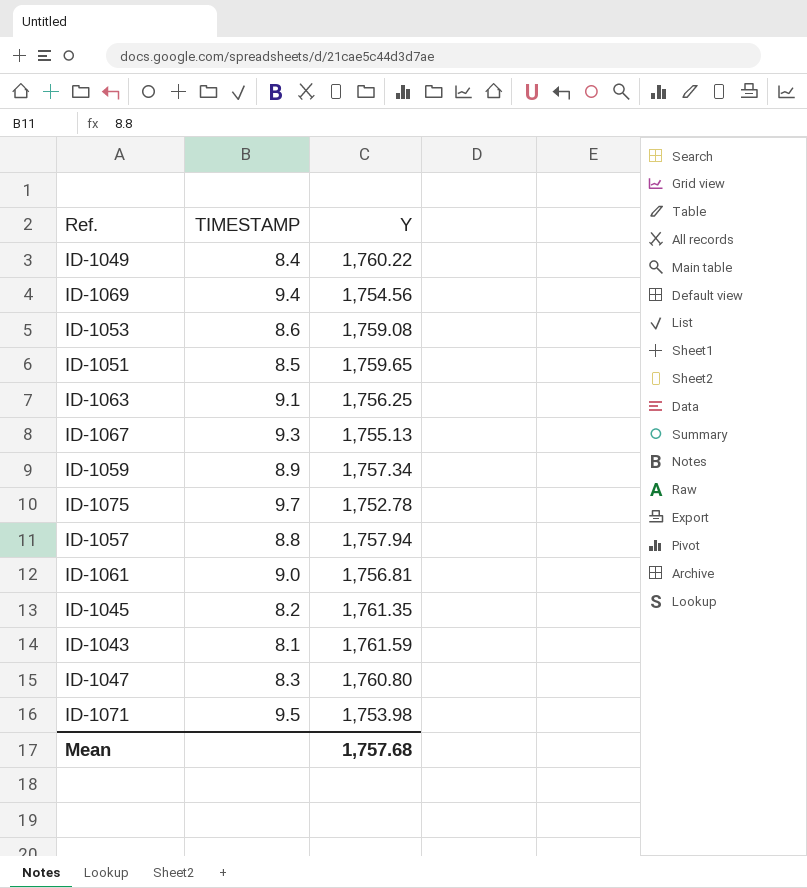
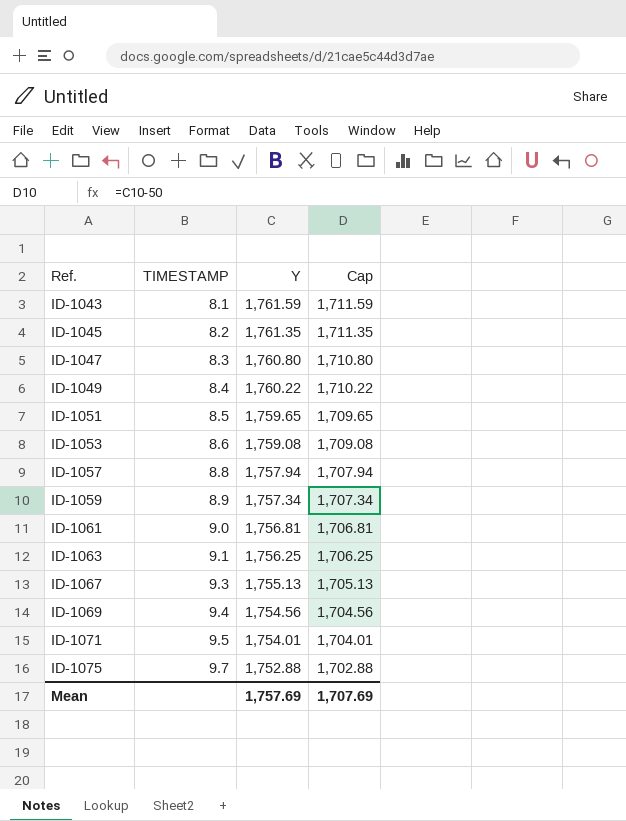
row order: none -> Ref. ascending
column Cap | formula: none -> [Y] - 50
ID-1071 | Y: 1,753.98 -> 1,754.01
ID-1075 | Y: 1,752.78 -> 1,752.88
Mean | Y: 1,757.68 -> 1,757.69

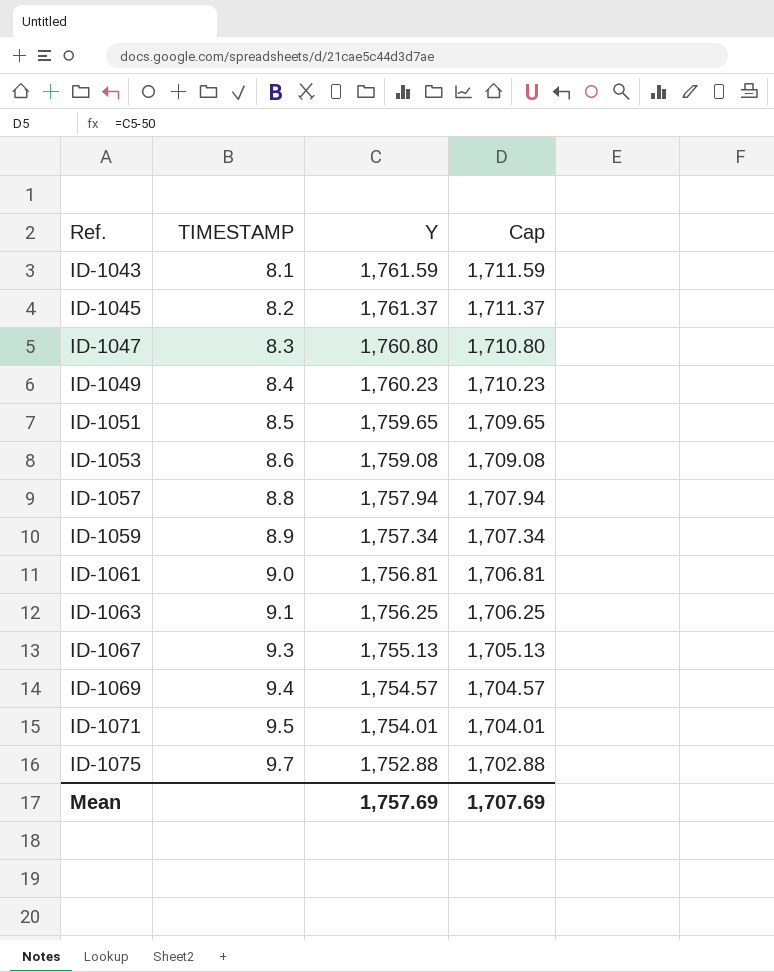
ID-1045 | Y: 1,761.35 -> 1,761.37
ID-1045 | Cap: 1,711.35 -> 1,711.37
ID-1049 | Y: 1,760.22 -> 1,760.23
ID-1049 | Cap: 1,710.22 -> 1,710.23
ID-1069 | Y: 1,754.56 -> 1,754.57
ID-1069 | Cap: 1,704.56 -> 1,704.57

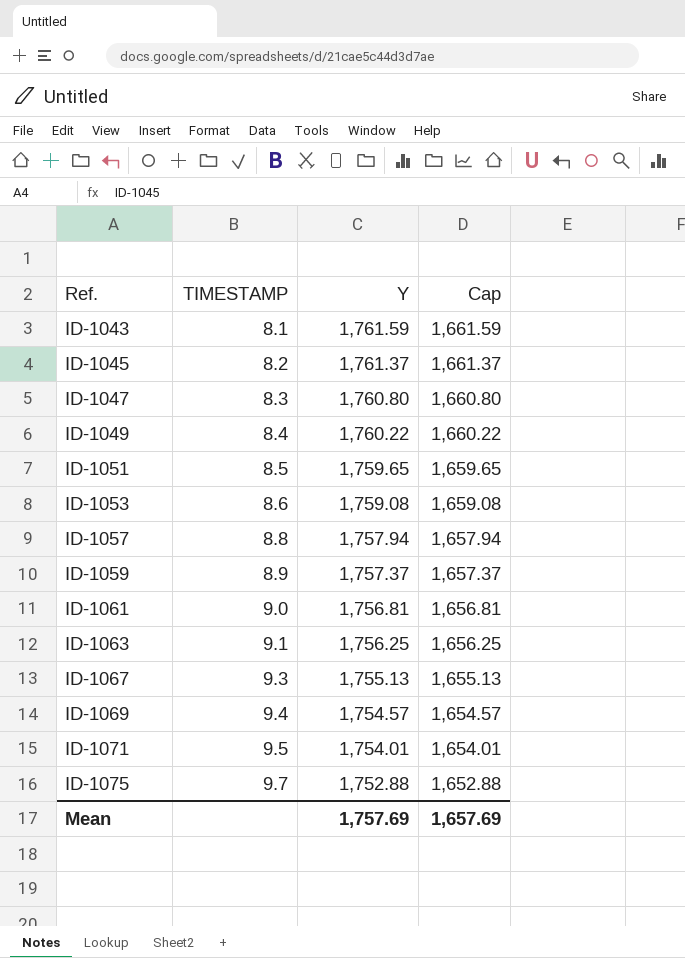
column Cap | formula: [Y] - 50 -> [Y] - 100
ID-1049 | Y: 1,760.23 -> 1,760.22
ID-1059 | Y: 1,757.34 -> 1,757.37
Mean | Cap: 1,707.69 -> 1,657.69

